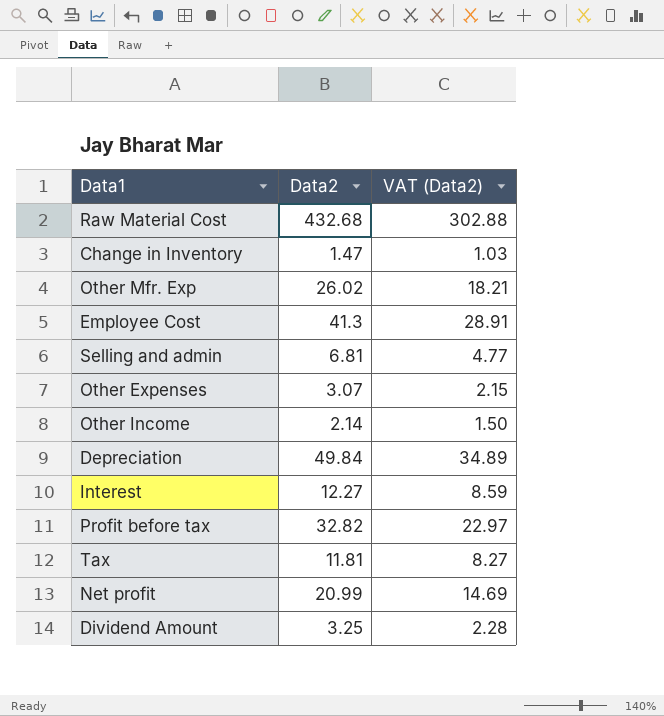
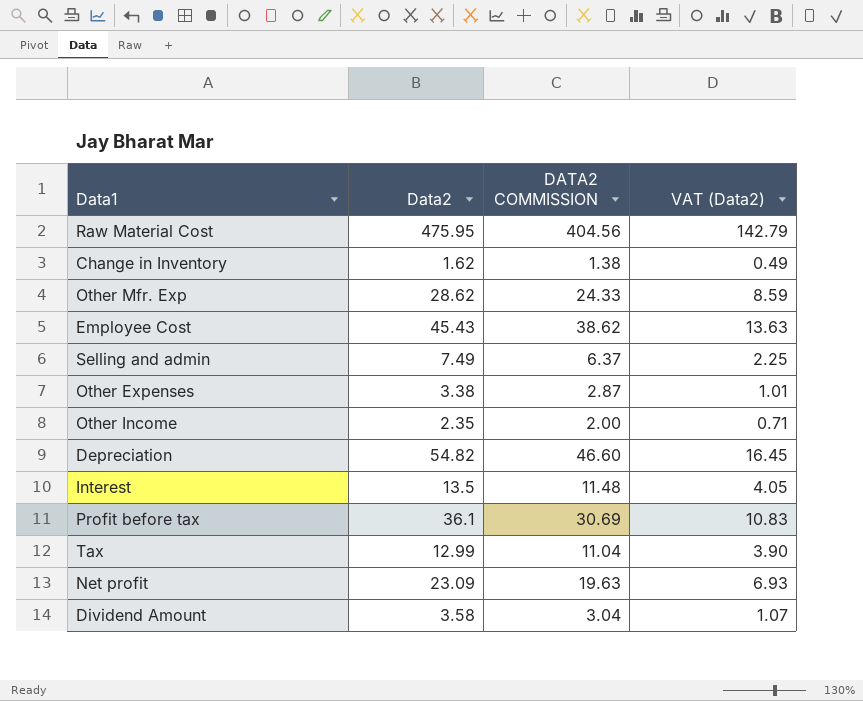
column DATA2 COMMISSION | formula: none -> [Data2] * 0.85
column VAT (Data2) | formula: [Data2] * 0.7 -> [Data2] * 0.3
Raw Material Cost | Data2: 432.68 -> 475.95
Change in Inventory | Data2: 1.47 -> 1.62
Other Mfr. Exp | Data2: 26.02 -> 28.62
Employee Cost | Data2: 41.3 -> 45.43
Selling and admin | Data2: 6.81 -> 7.49
Other Expenses | Data2: 3.07 -> 3.38
Other Income | Data2: 2.14 -> 2.35
Depreciation | Data2: 49.84 -> 54.82
Interest | Data2: 12.27 -> 13.5
Profit before tax | Data2: 32.82 -> 36.1
Tax | Data2: 11.81 -> 12.99
Net profit | Data2: 20.99 -> 23.09
Dividend Amount | Data2: 3.25 -> 3.58

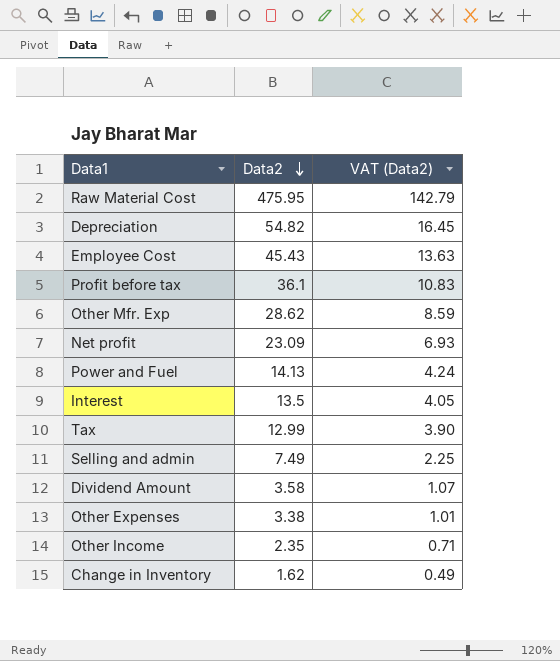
row order: none -> Data2 descending
column DATA2 COMMISSION | formula: [Data2] * 0.85 -> none
row Power and Fuel: none -> 14.13 | 4.24

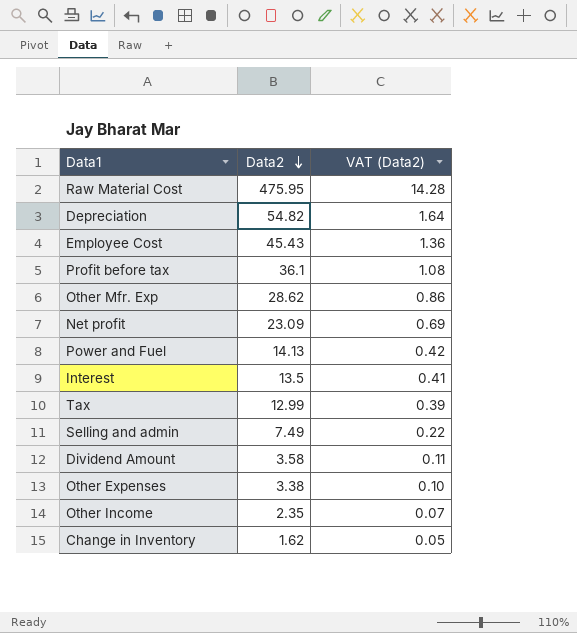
column VAT (Data2) | formula: [Data2] * 0.3 -> [Data2] * 0.03

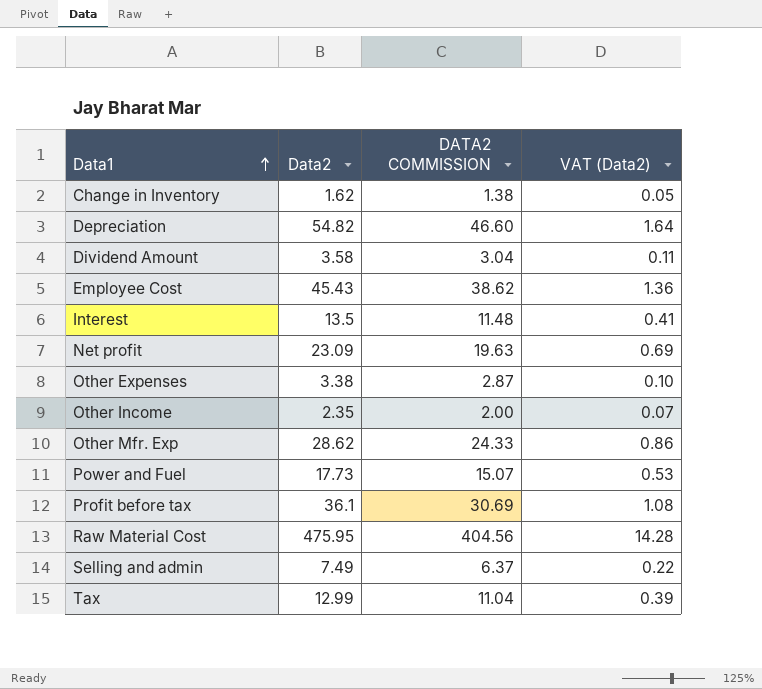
row order: Data2 descending -> Data1 ascending
column DATA2 COMMISSION | formula: none -> [Data2] * 0.85
Power and Fuel | Data2: 14.13 -> 17.73
Power and Fuel | VAT (Data2): 0.42 -> 0.53

